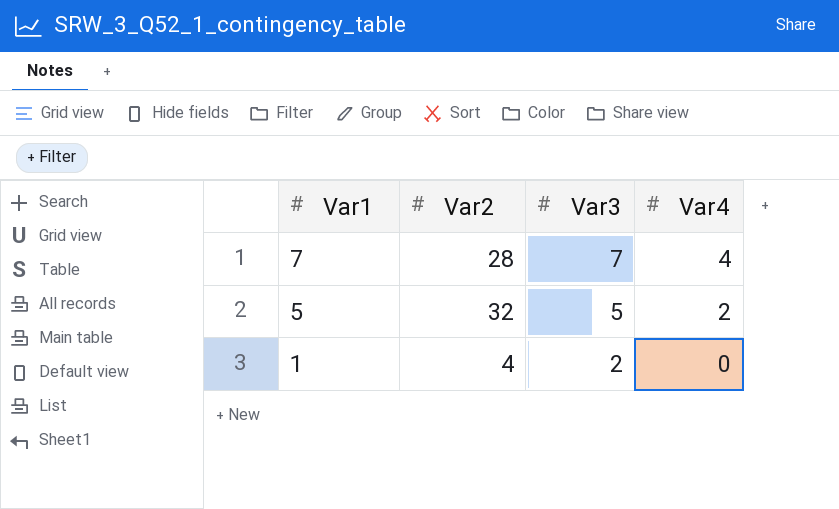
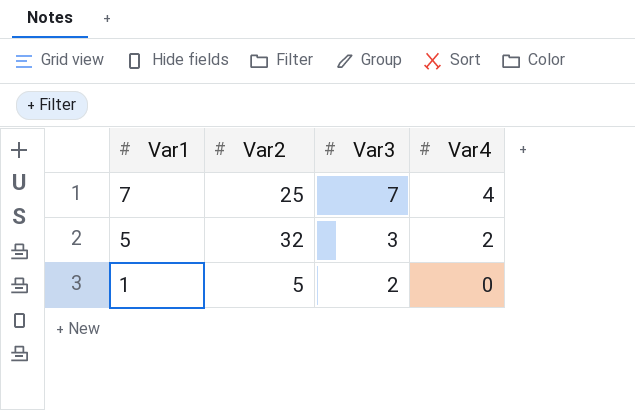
7 | Var2: 28 -> 25
5 | Var3: 5 -> 3
1 | Var2: 4 -> 5

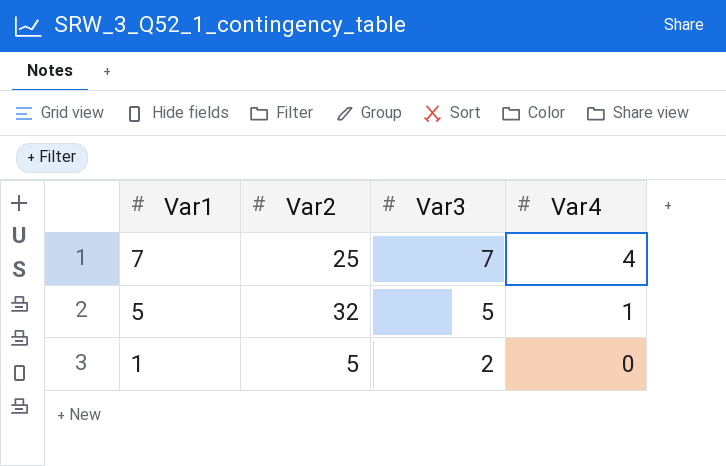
5 | Var3: 3 -> 5
5 | Var4: 2 -> 1

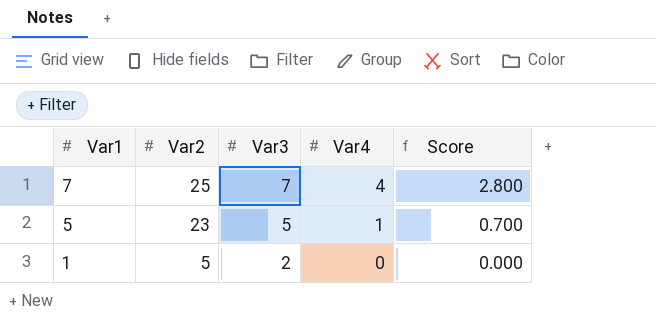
column Score | formula: none -> [Var4] * 0.7
5 | Var2: 32 -> 23

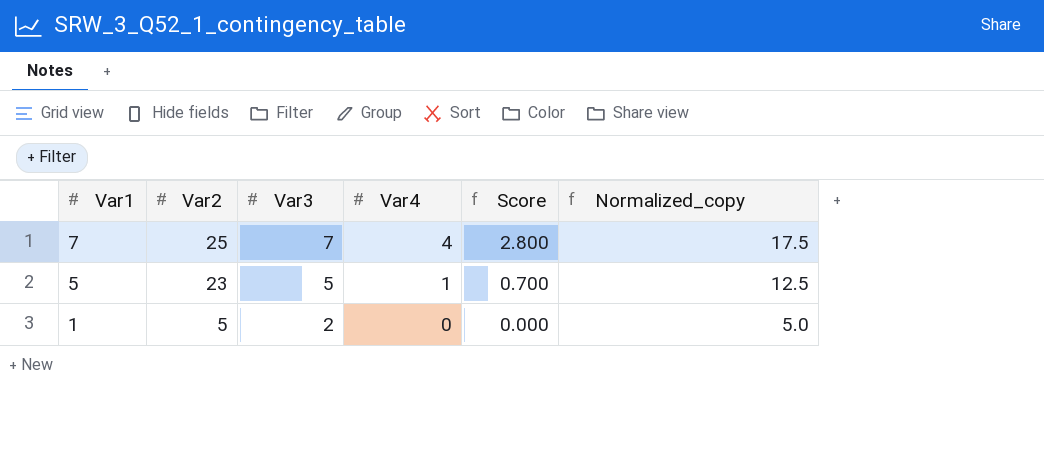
column Normalized_copy | formula: none -> [Var3] * 2.5

